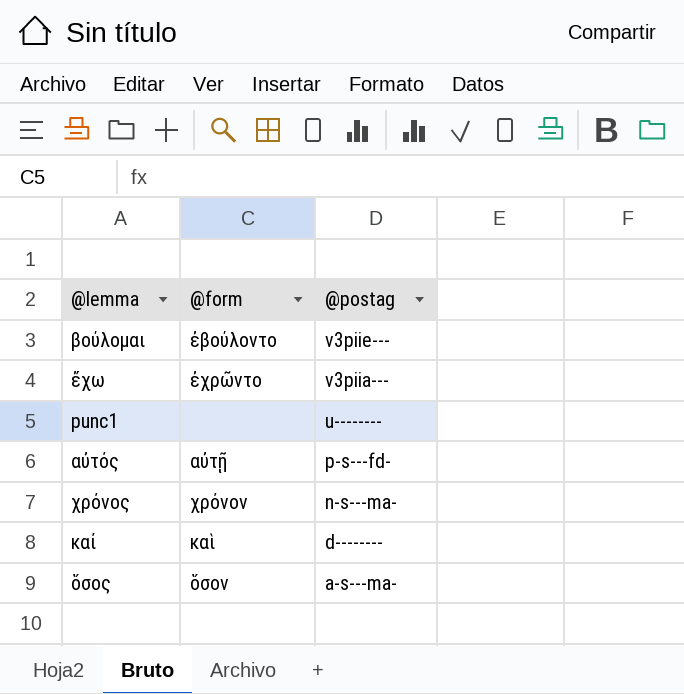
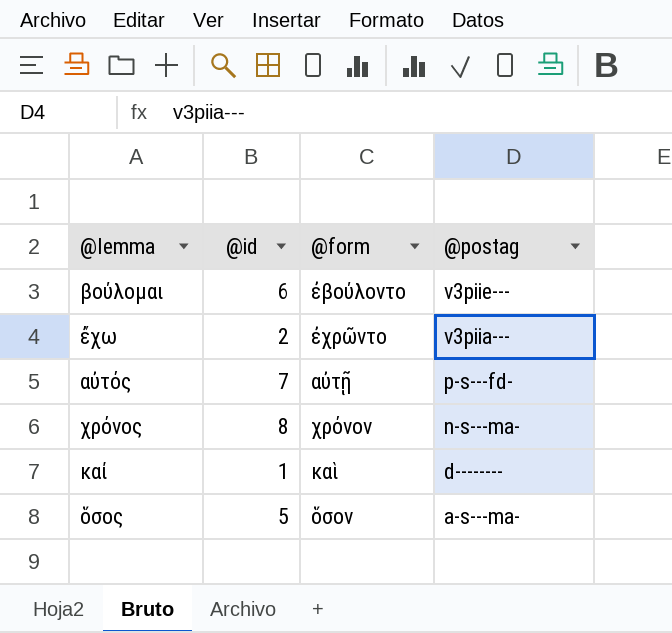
column @id | position: none -> 2
row punc1: none | u-------- -> none

